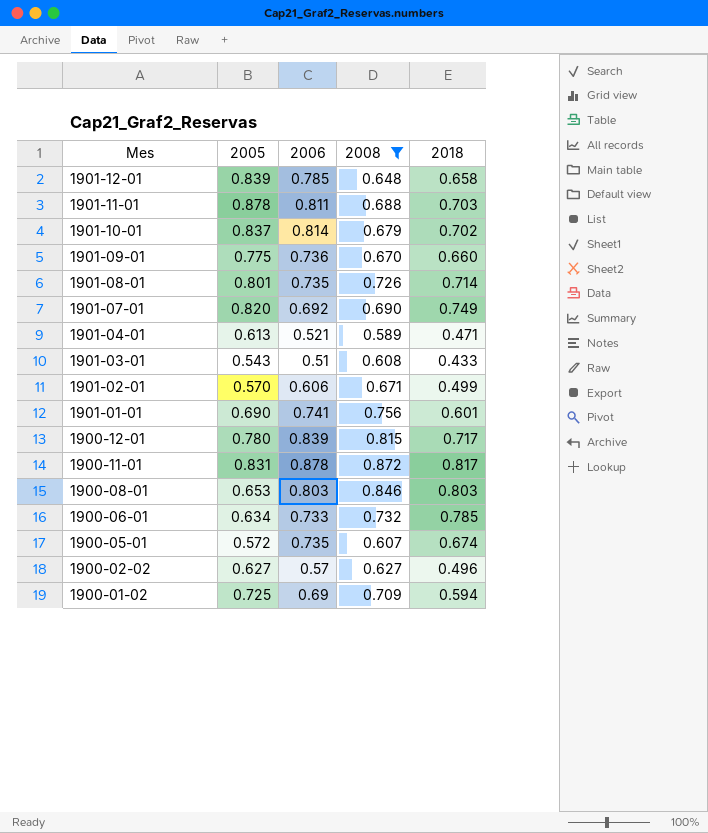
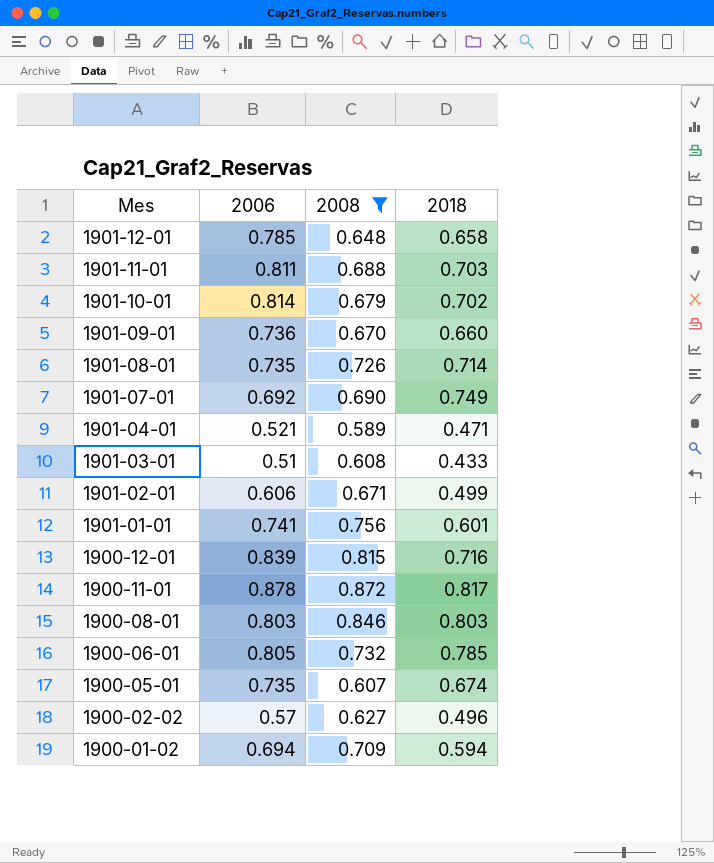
column 2005 | position: 2 -> none
1900-12-01 | 2018: 0.717 -> 0.716
1900-06-01 | 2006: 0.733 -> 0.805
1900-01-02 | 2006: 0.69 -> 0.694

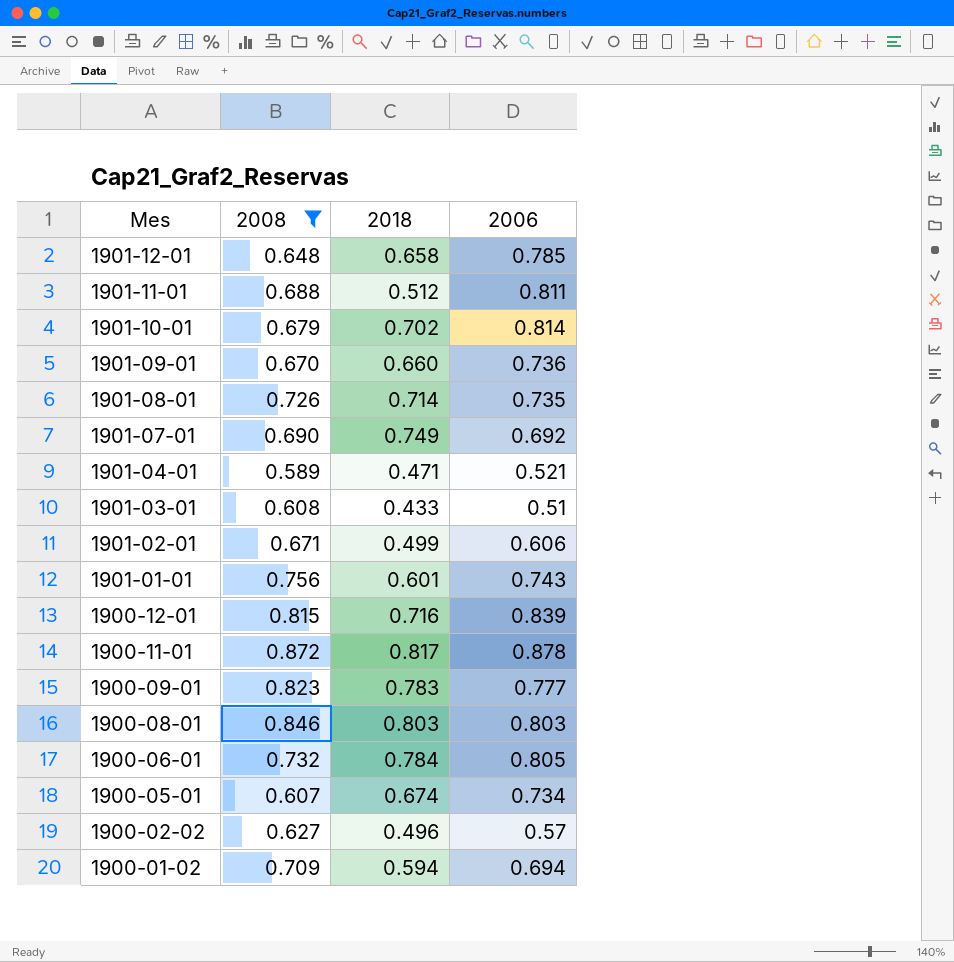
column 2006 | position: 2 -> 4
1901-11-01 | 2018: 0.703 -> 0.512
1901-01-01 | 2006: 0.741 -> 0.743
row 1900-09-01: none -> 0.823 | 0.783 | 0.777
1900-06-01 | 2018: 0.785 -> 0.784
1900-05-01 | 2006: 0.735 -> 0.734

